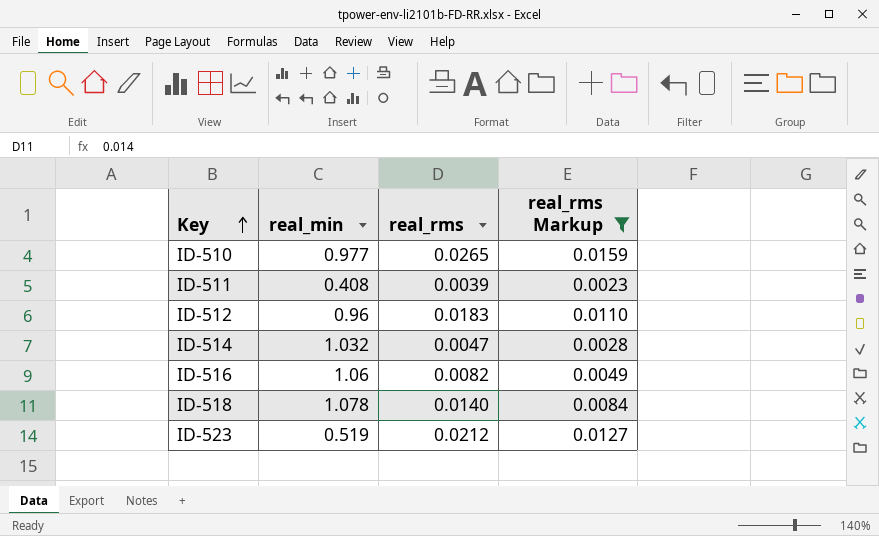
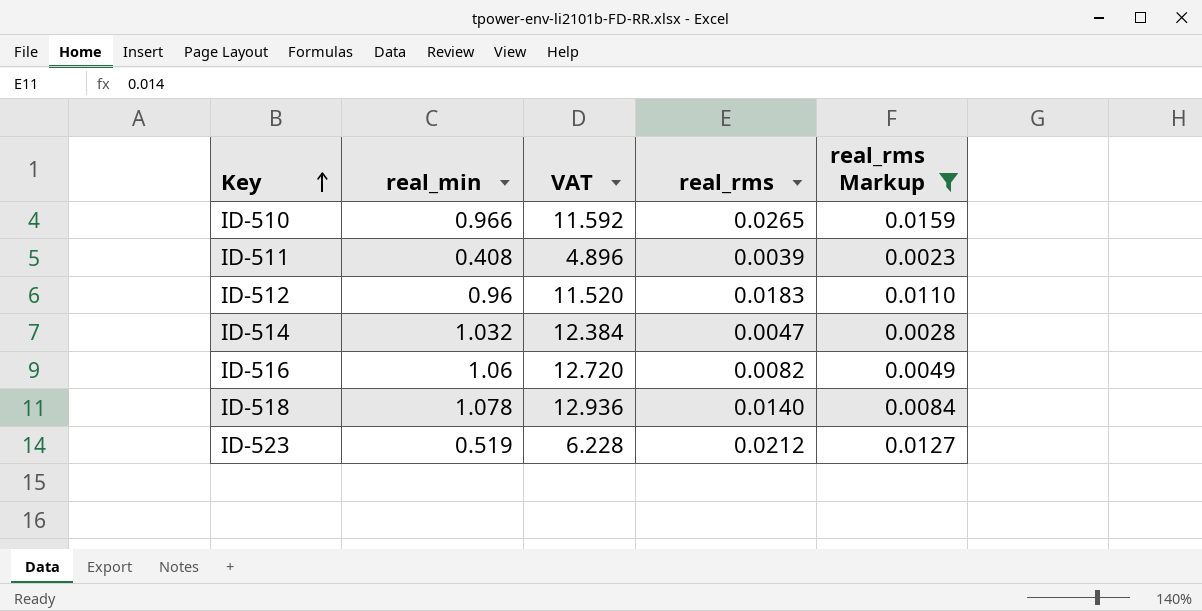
column VAT | formula: none -> [real_min] * 12
ID-510 | real_min: 0.977 -> 0.966

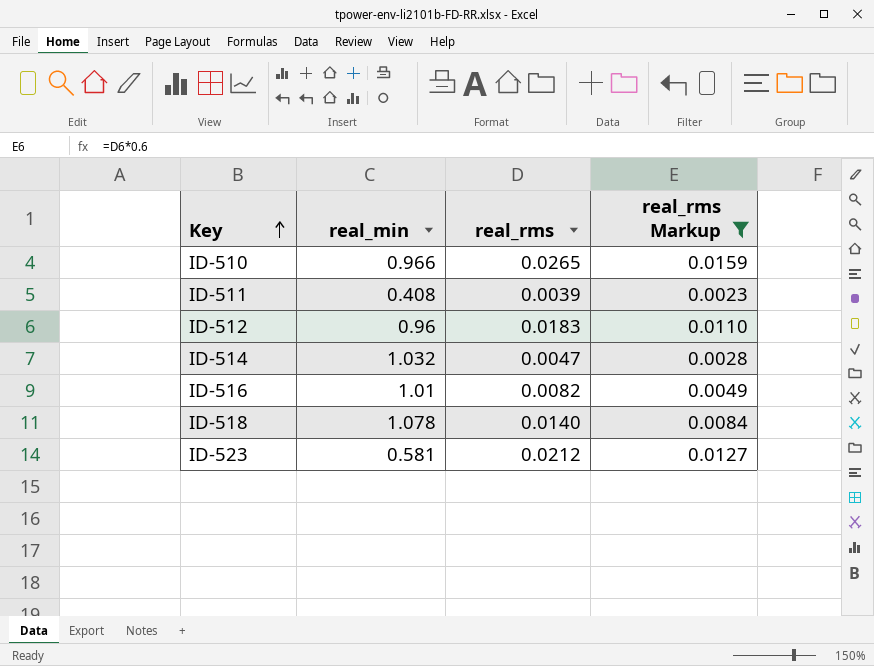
column VAT | formula: [real_min] * 12 -> none
ID-516 | real_min: 1.06 -> 1.01
ID-523 | real_min: 0.519 -> 0.581

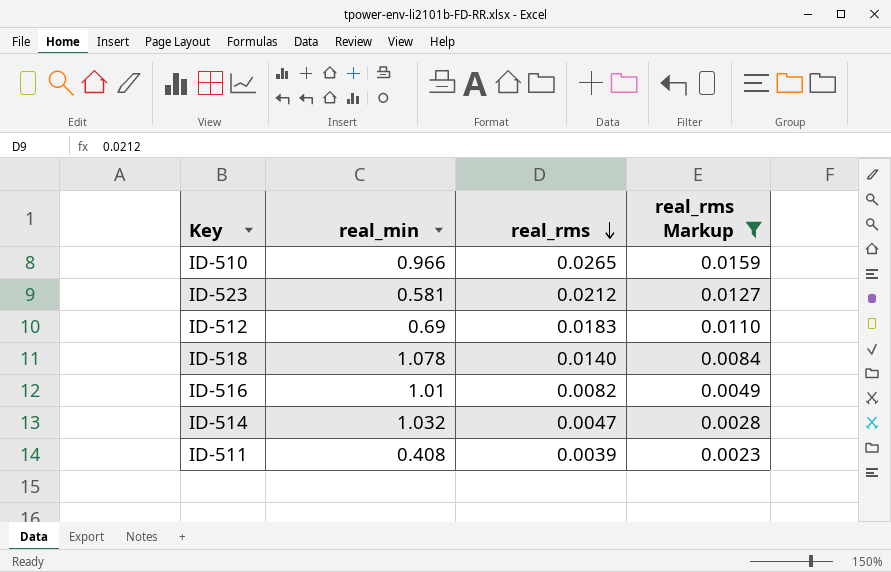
row order: Key ascending -> real_rms descending
ID-512 | real_min: 0.96 -> 0.69

